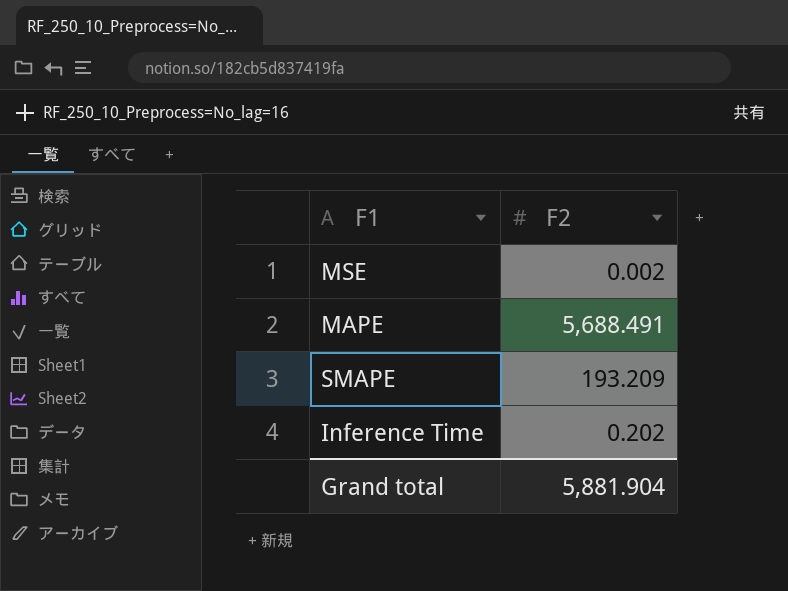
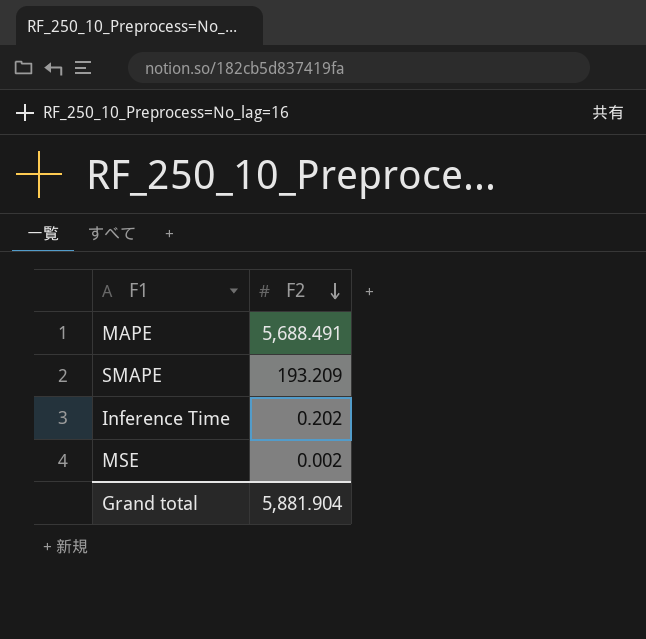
row order: none -> F2 descending

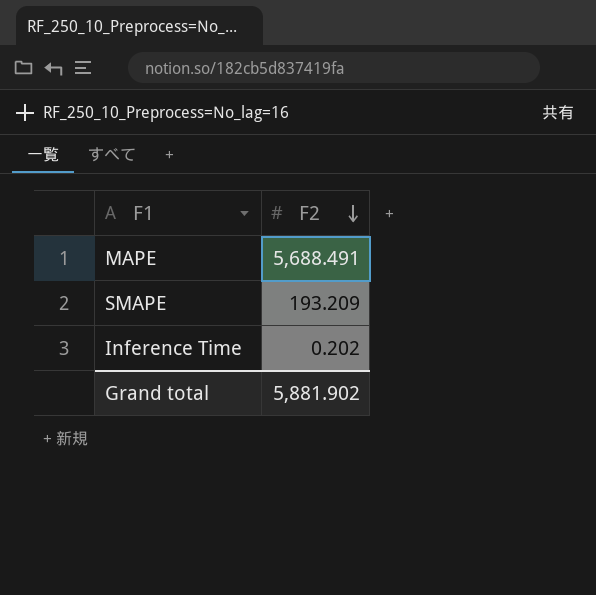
row MSE: 0.002 -> none
Grand total | F2: 5,881.904 -> 5,881.902

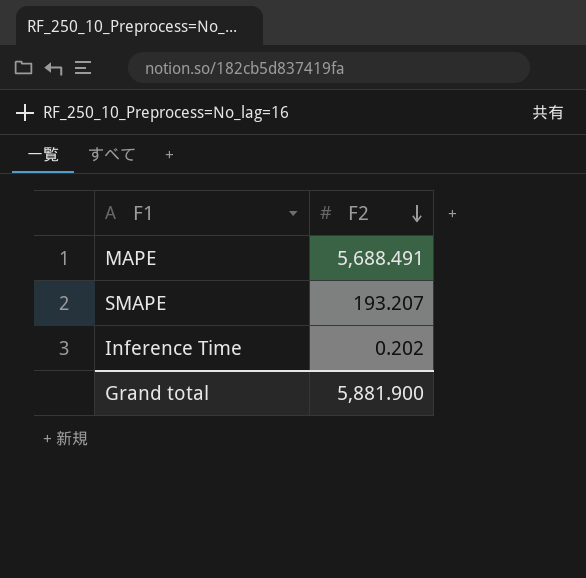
SMAPE | F2: 193.209 -> 193.207
Grand total | F2: 5,881.902 -> 5,881.900

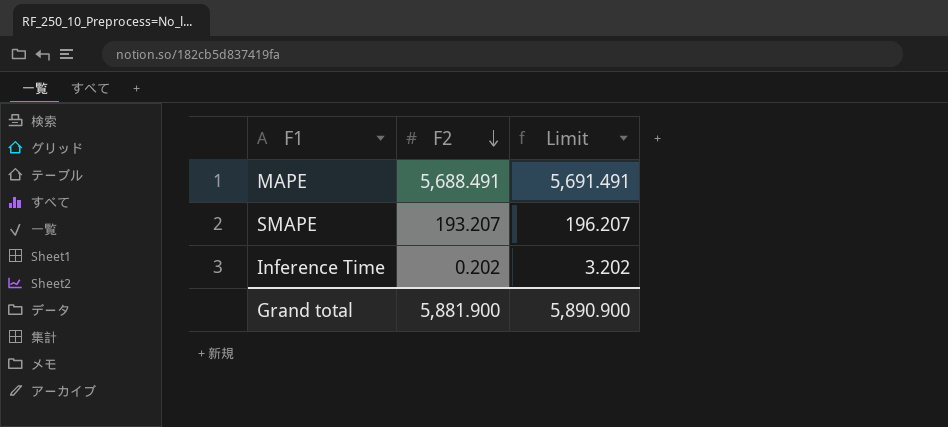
column Limit | formula: none -> [F2] + 3

